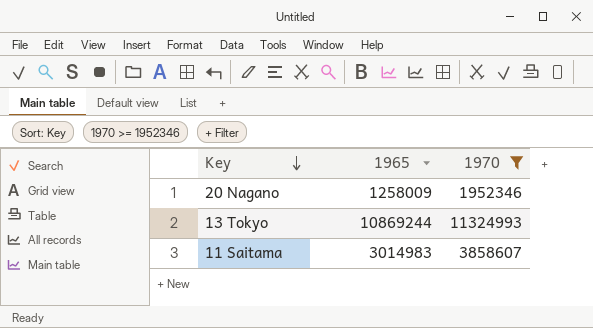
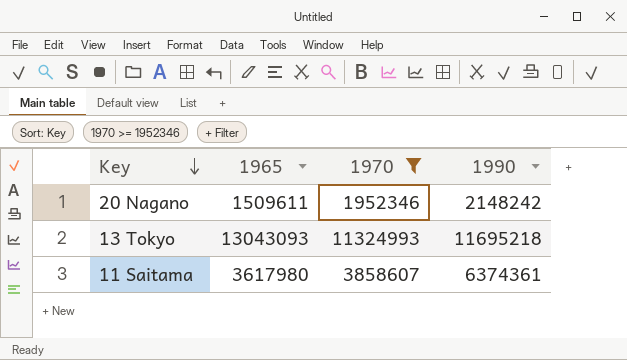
column 1990 | position: none -> 4
20 Nagano | 1965: 1258009 -> 1509611
13 Tokyo | 1965: 10869244 -> 13043093
11 Saitama | 1965: 3014983 -> 3617980

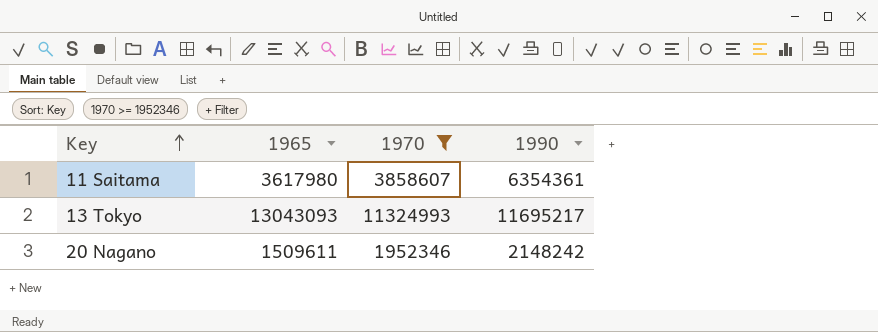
row order: Key descending -> Key ascending
11 Saitama | 1990: 6374361 -> 6354361
13 Tokyo | 1990: 11695218 -> 11695217

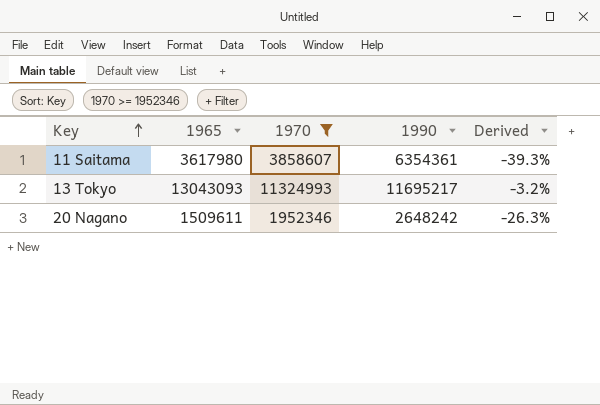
column Derived | formula: none -> ([1970] - [1990]) / [1990]
20 Nagano | 1990: 2148242 -> 2648242

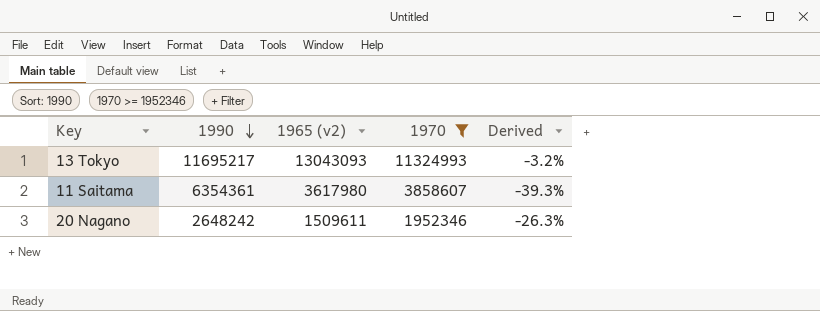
row order: Key ascending -> 1990 descending
column 1990 | position: 4 -> 2
column name: 1965 -> 1965 (v2)

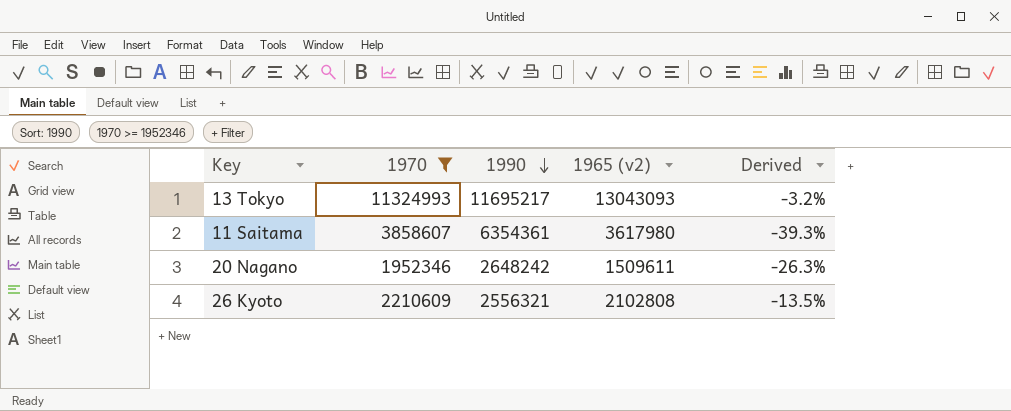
column 1970 | position: 4 -> 2
row 26 Kyoto: none -> 2210609 | 2556321 | 2102808 | -13.5%

